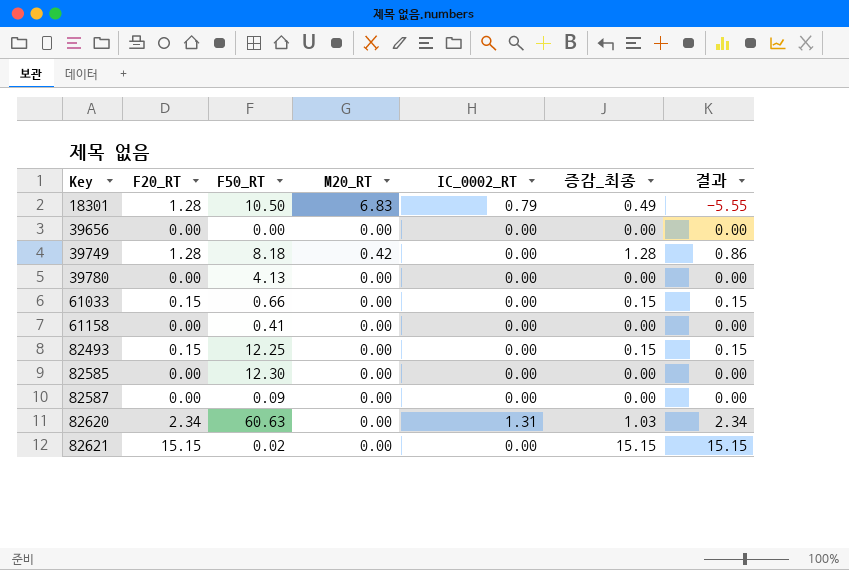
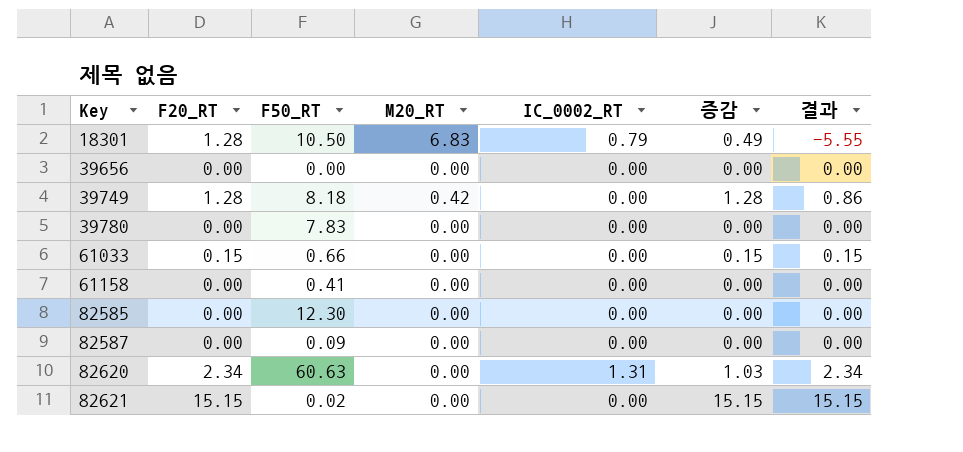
column name: 증감_최종 -> 증감
row 82493: 0.15 | 12.25 | 0.00 | 0.00 | 0.15 | 0.15 -> none
39780 | F50_RT: 4.13 -> 7.83

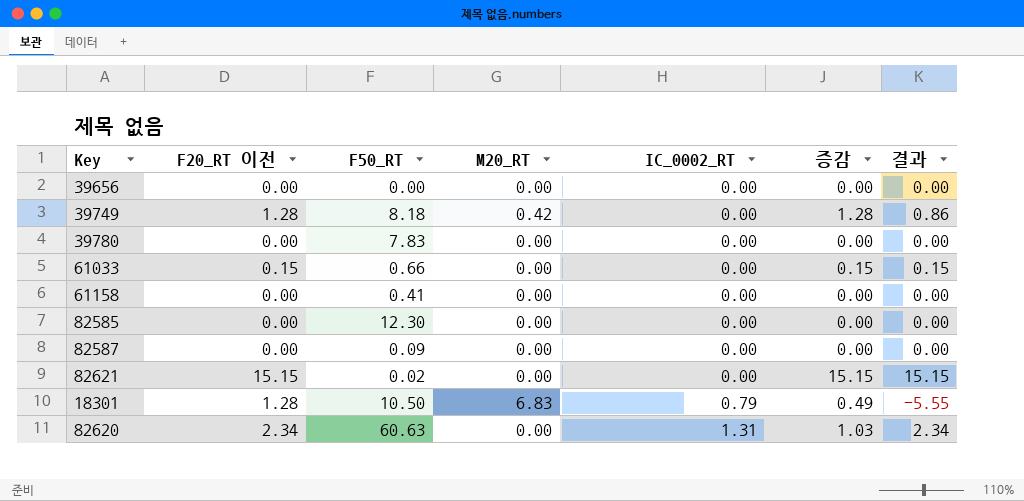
row order: Key ascending -> IC_0002_RT ascending
column name: F20_RT -> F20_RT 이전

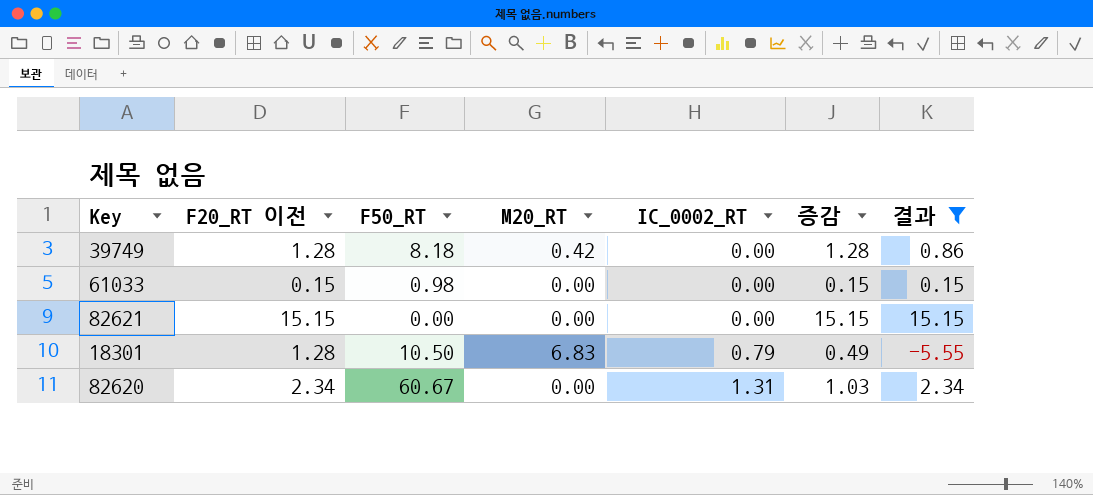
filter: none -> 결과 != 0.00
61033 | F50_RT: 0.66 -> 0.98
82621 | F50_RT: 0.02 -> 0.00
82620 | F50_RT: 60.63 -> 60.67

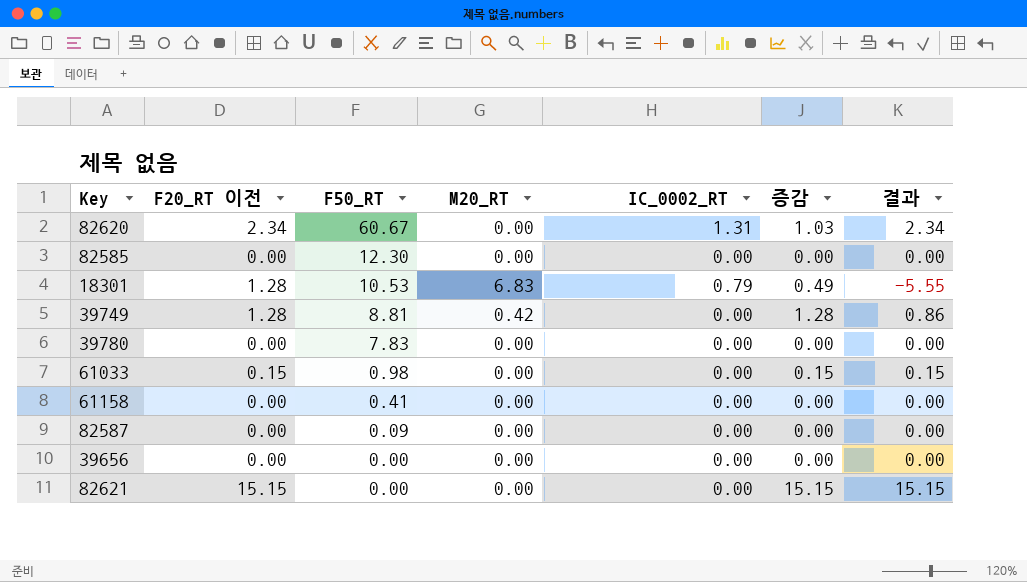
filter: 결과 != 0.00 -> none
row order: IC_0002_RT ascending -> F50_RT descending
18301 | F50_RT: 10.50 -> 10.53
39749 | F50_RT: 8.18 -> 8.81

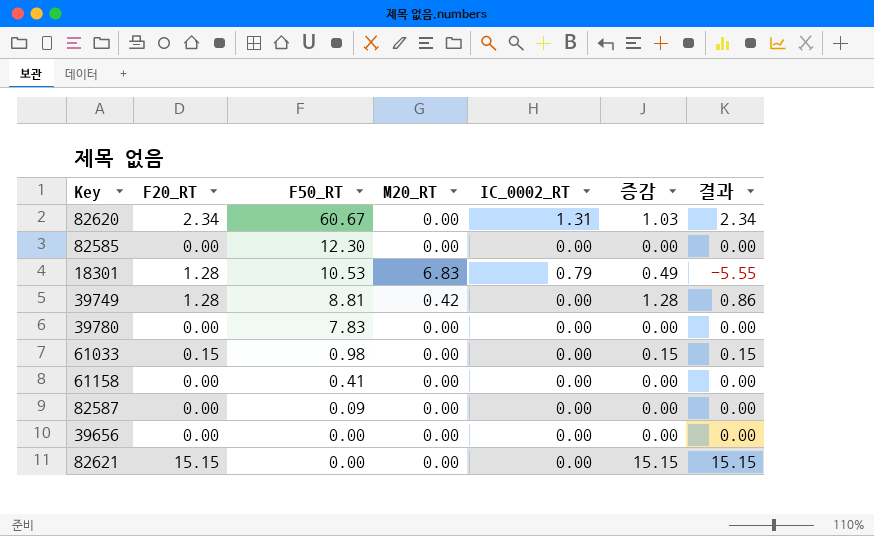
column name: F20_RT 이전 -> F20_RT

